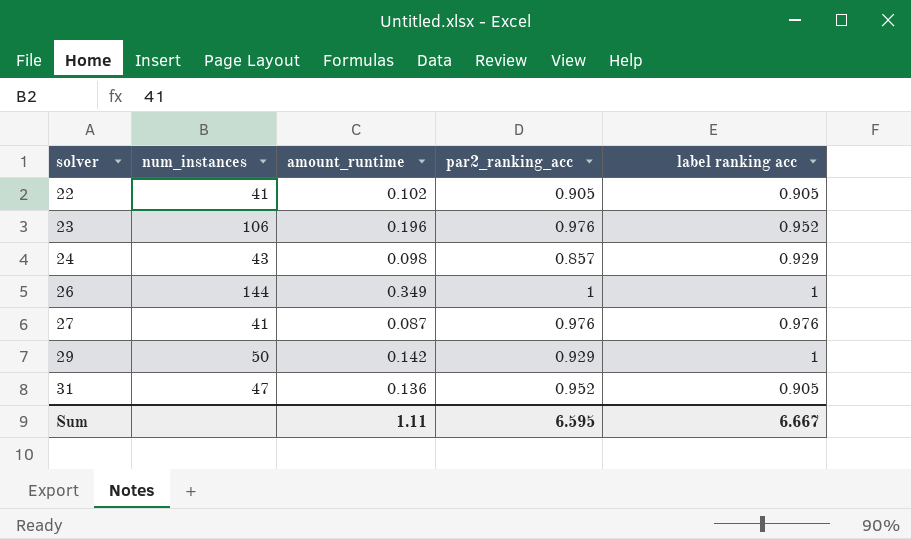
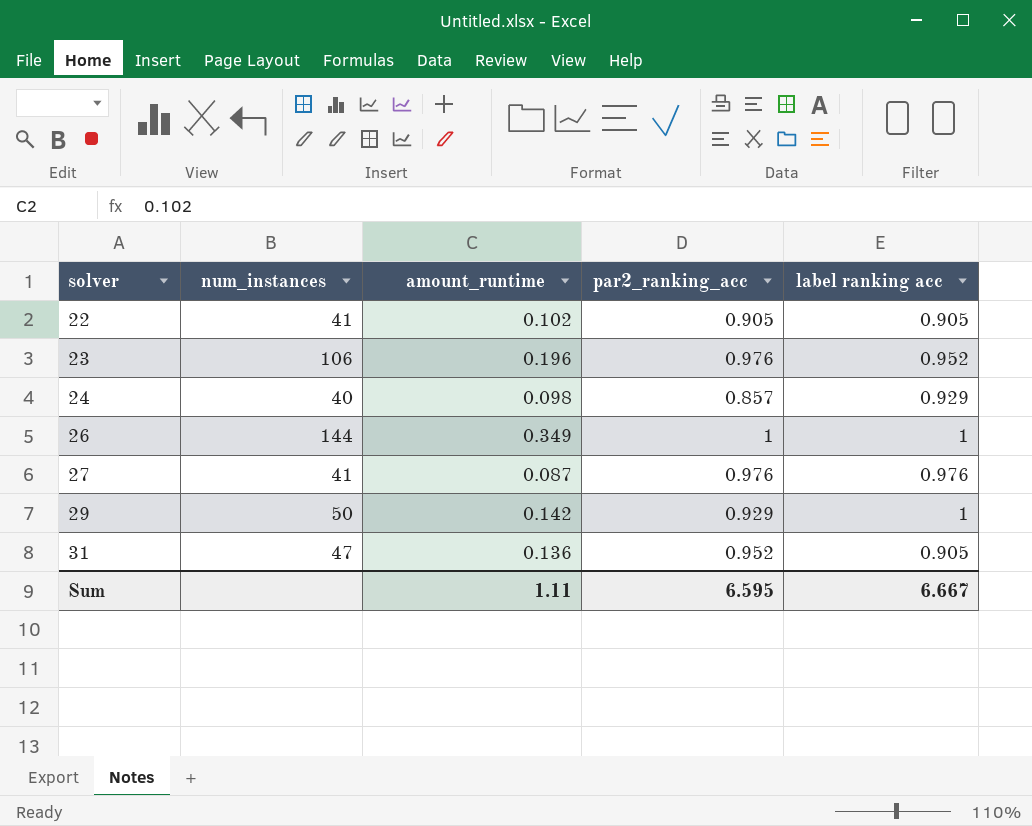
24 | num_instances: 43 -> 40

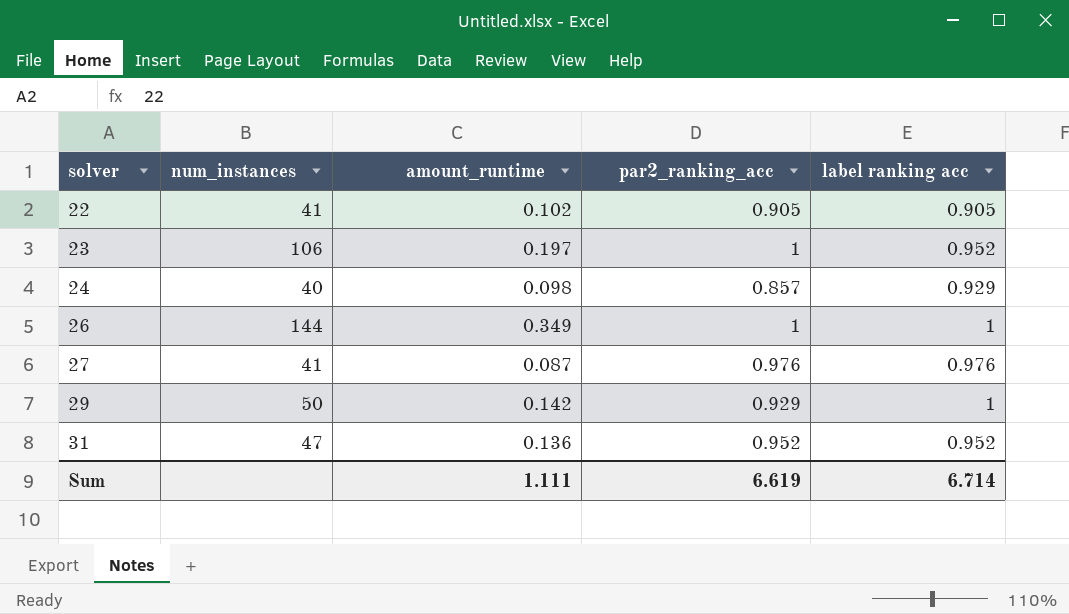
23 | amount_runtime: 0.196 -> 0.197
23 | par2_ranking_acc: 0.976 -> 1
31 | label ranking acc: 0.905 -> 0.952
Sum | amount_runtime: 1.11 -> 1.111
Sum | par2_ranking_acc: 6.595 -> 6.619
Sum | label ranking acc: 6.667 -> 6.714

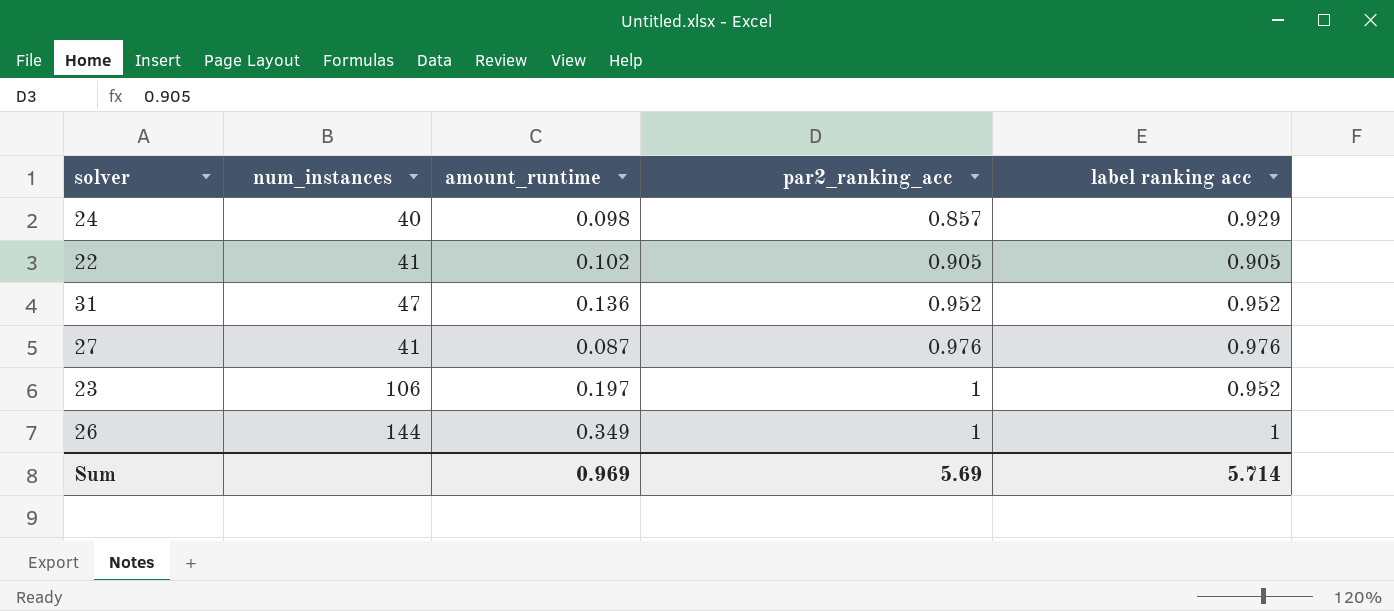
row order: solver ascending -> par2_ranking_acc ascending
row 29: 50 | 0.142 | 0.929 | 1 -> none
Sum | amount_runtime: 1.111 -> 0.969
Sum | par2_ranking_acc: 6.619 -> 5.69
Sum | label ranking acc: 6.714 -> 5.714

